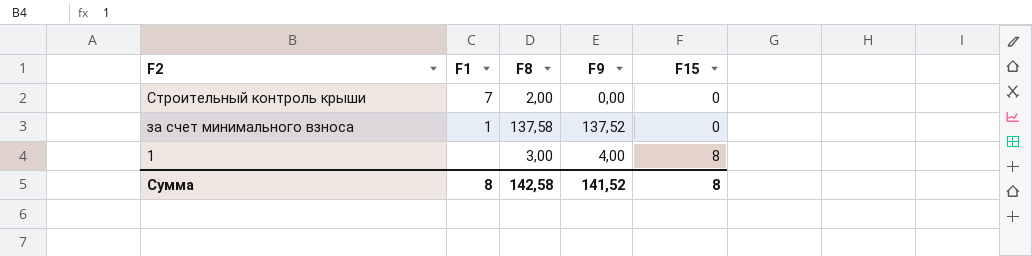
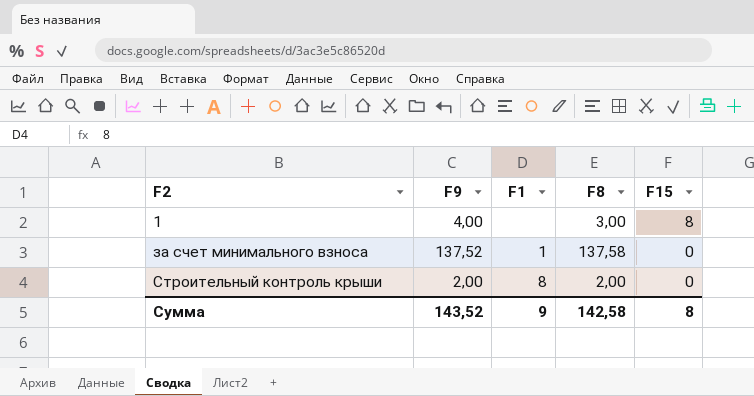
row order: F2 descending -> F2 ascending
column F9 | position: 4 -> 2
Строительный контроль крыши | F9: 0,00 -> 2,00
Строительный контроль крыши | F1: 7 -> 8
Сумма | F9: 141,52 -> 143,52
Сумма | F1: 8 -> 9

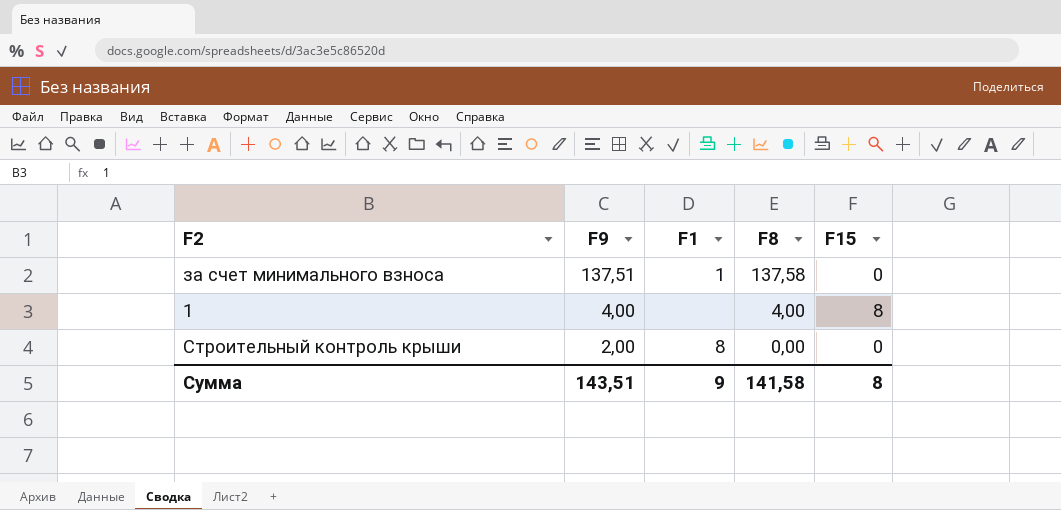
row order: F2 ascending -> F9 descending
за счет минимального взноса | F9: 137,52 -> 137,51
1 | F8: 3,00 -> 4,00
Строительный контроль крыши | F8: 2,00 -> 0,00
Сумма | F9: 143,52 -> 143,51
Сумма | F8: 142,58 -> 141,58

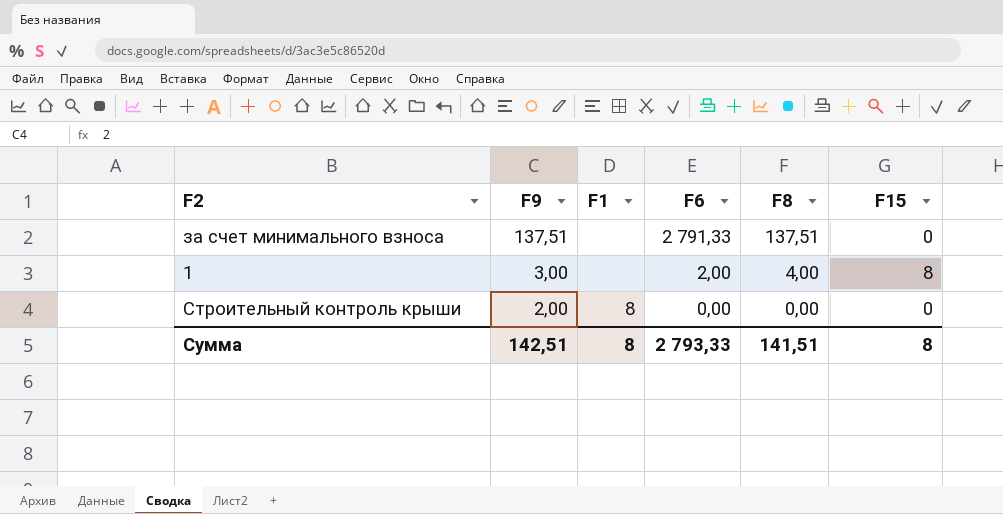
column F6 | position: none -> 4
за счет минимального взноса | F1: 1 -> none
за счет минимального взноса | F8: 137,58 -> 137,51
1 | F9: 4,00 -> 3,00
Сумма | F9: 143,51 -> 142,51
Сумма | F1: 9 -> 8
Сумма | F8: 141,58 -> 141,51

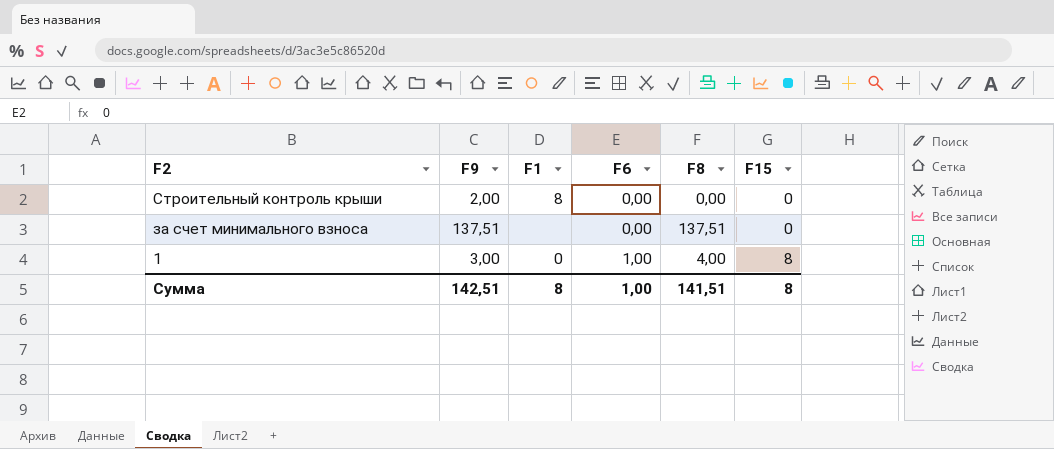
row order: F9 descending -> F2 descending
за счет минимального взноса | F6: 2 791,33 -> 0,00
1 | F1: none -> 0
1 | F6: 2,00 -> 1,00
Сумма | F6: 2 793,33 -> 1,00

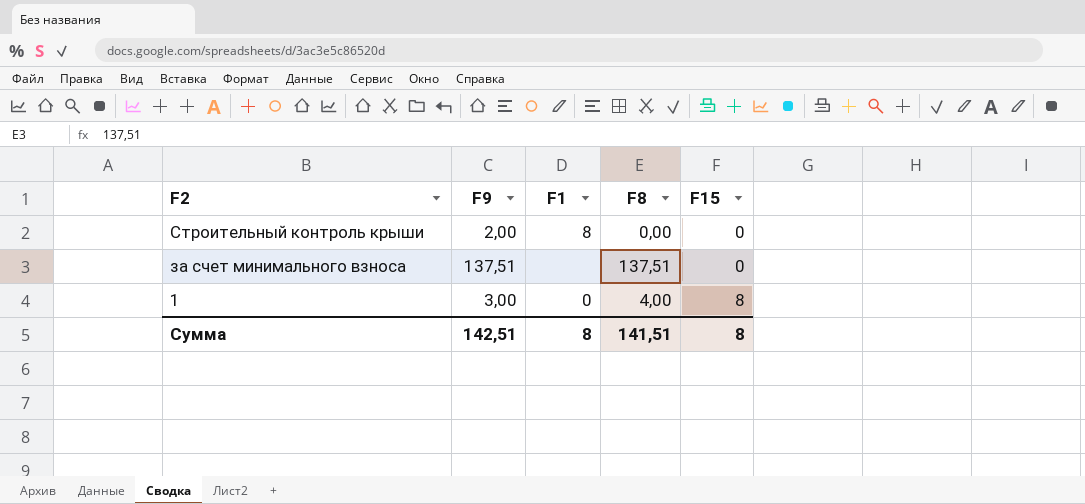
column F6 | position: 4 -> none

